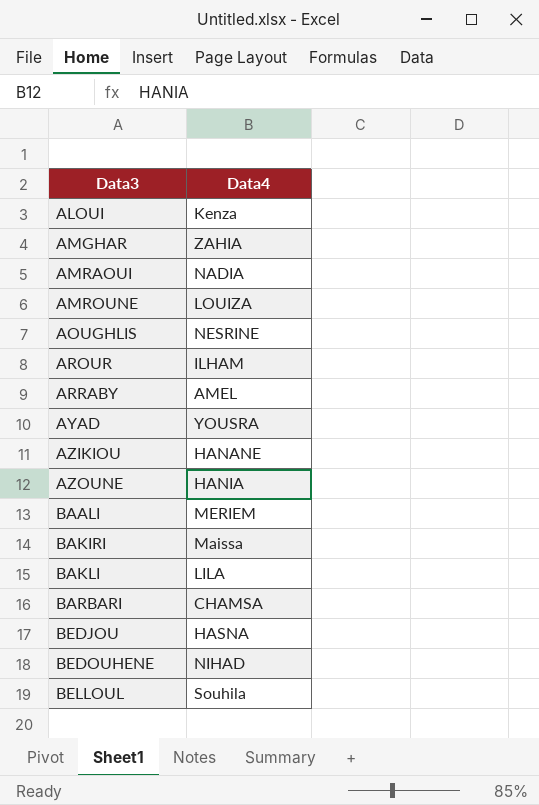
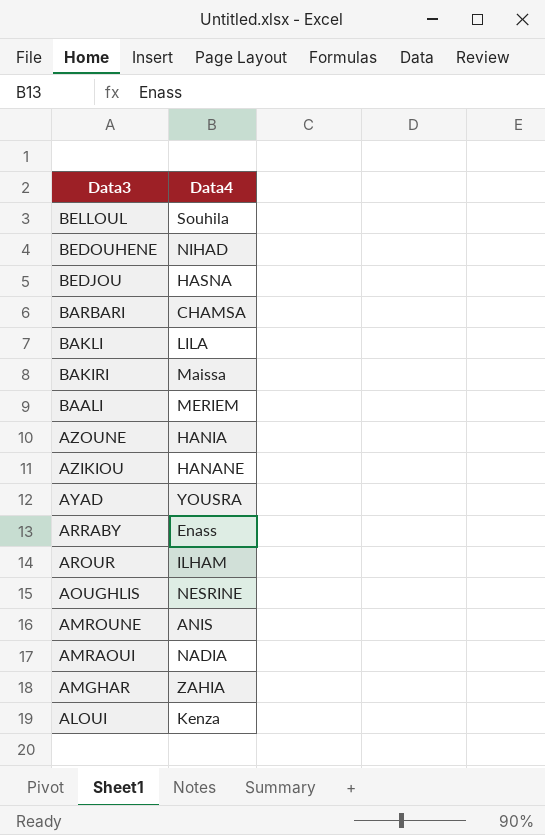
row order: Data3 ascending -> Data3 descending
ARRABY | Data4: AMEL -> Enass
AMROUNE | Data4: LOUIZA -> ANIS

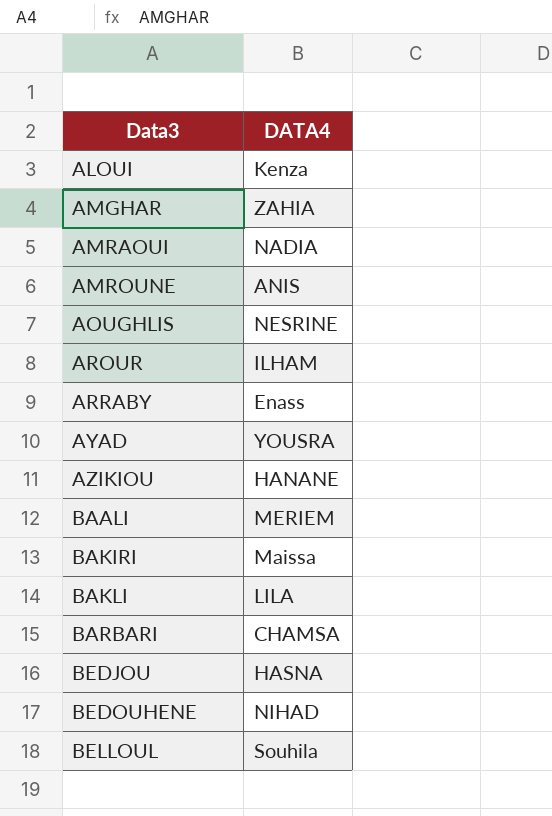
row order: Data3 descending -> Data3 ascending
column name: Data4 -> DATA4
row AZOUNE: HANIA -> none

